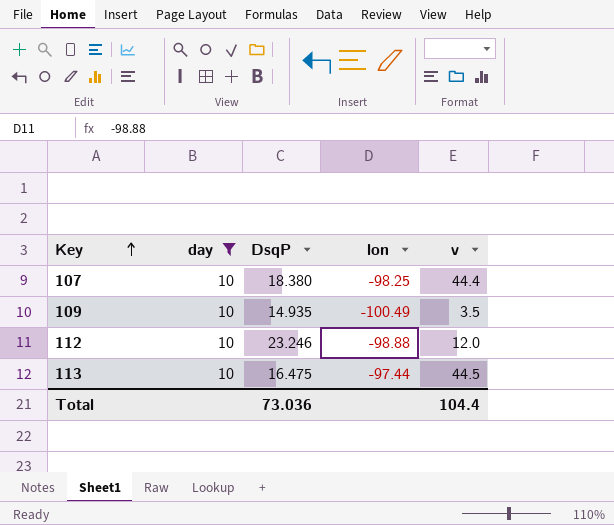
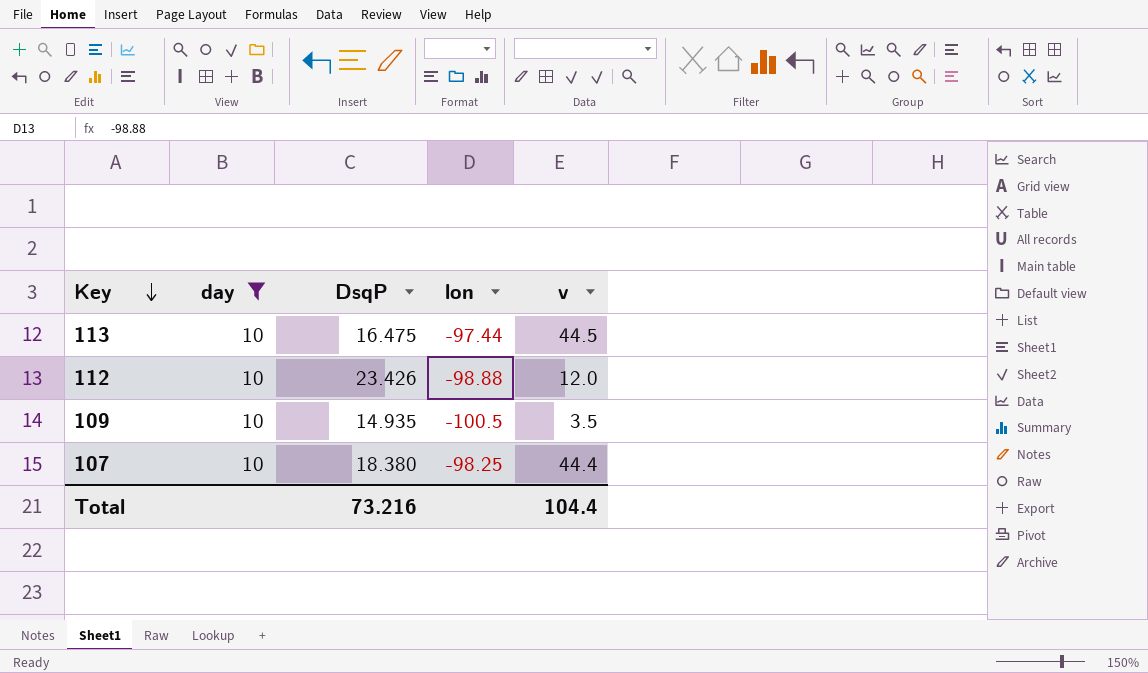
row order: Key ascending -> Key descending
112 | DsqP: 23.246 -> 23.426
109 | lon: -100.49 -> -100.5
Total | DsqP: 73.036 -> 73.216

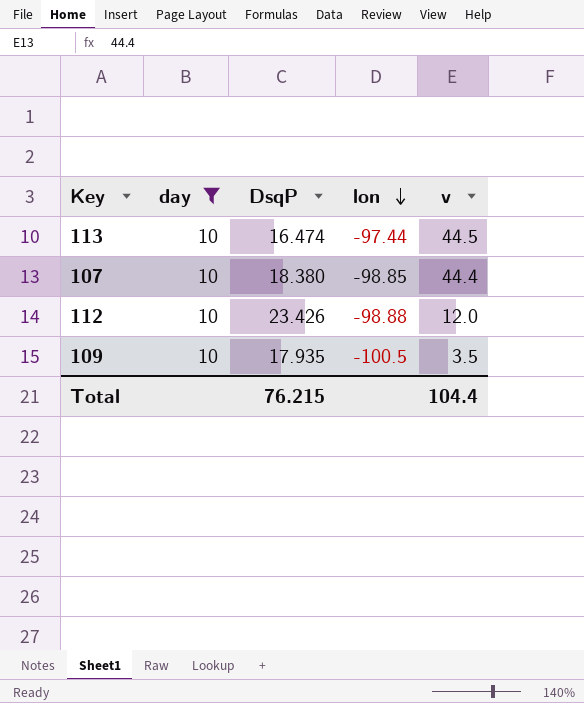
row order: Key descending -> lon descending
113 | DsqP: 16.475 -> 16.474
107 | lon: -98.25 -> -98.85
109 | DsqP: 14.935 -> 17.935
Total | DsqP: 73.216 -> 76.215

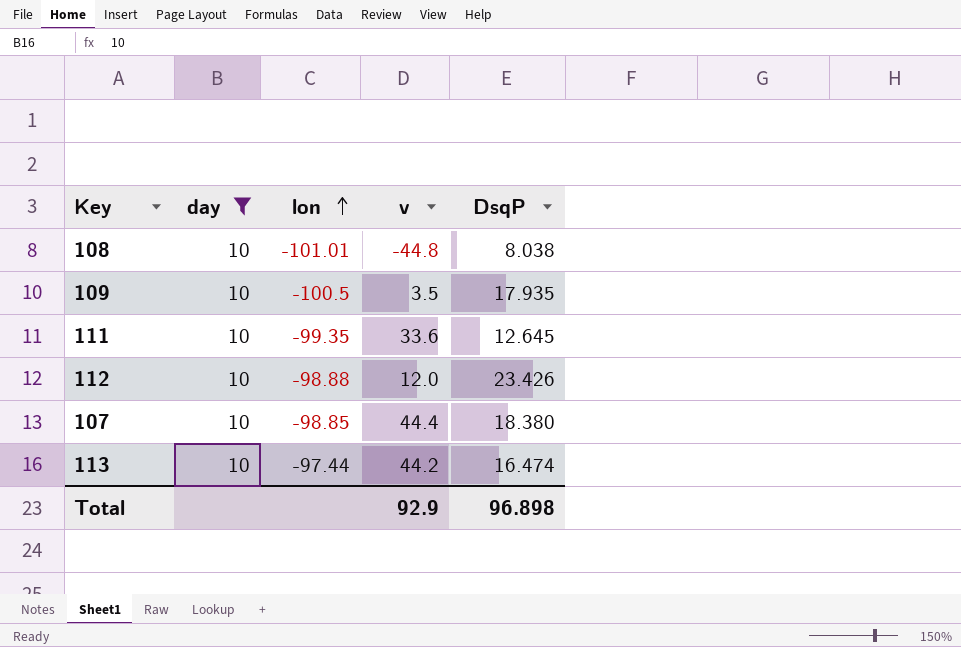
row order: lon descending -> lon ascending
column DsqP | position: 3 -> 5
row 108: none -> 10 | -101.01 | -44.8 | 8.038
row 111: none -> 10 | -99.35 | 33.6 | 12.645
113 | v: 44.5 -> 44.2
Total | v: 104.4 -> 92.9
Total | DsqP: 76.215 -> 96.898

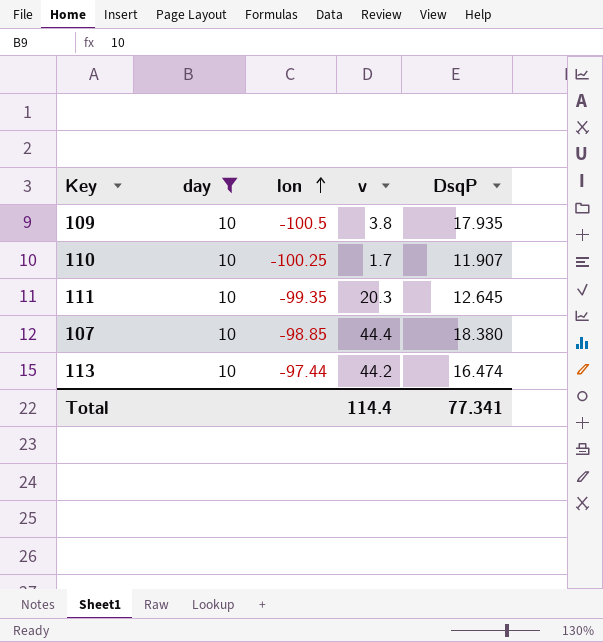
row 108: 10 | -101.01 | -44.8 | 8.038 -> none
row 112: 10 | -98.88 | 12.0 | 23.426 -> none
109 | v: 3.5 -> 3.8
row 110: none -> 10 | -100.25 | 1.7 | 11.907
111 | v: 33.6 -> 20.3
Total | v: 92.9 -> 114.4
Total | DsqP: 96.898 -> 77.341

